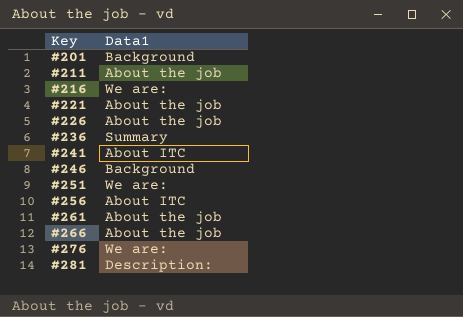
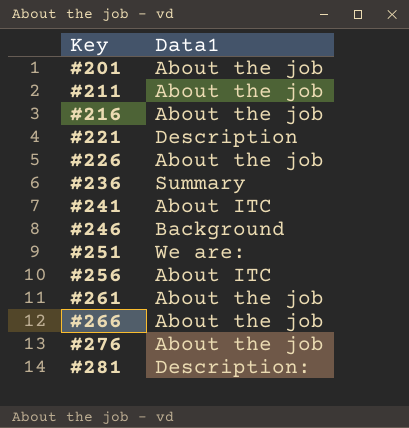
#201 | Data1: Background -> About the job
#216 | Data1: We are: -> About the job
#221 | Data1: About the job -> Description
#276 | Data1: We are: -> About the job

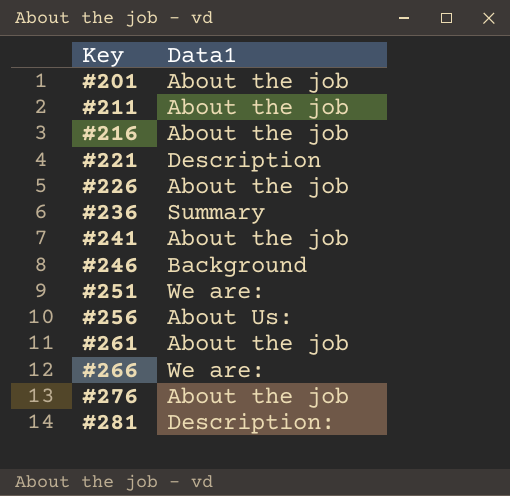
#241 | Data1: About ITC -> About the job
#256 | Data1: About ITC -> About Us:
#266 | Data1: About the job -> We are:

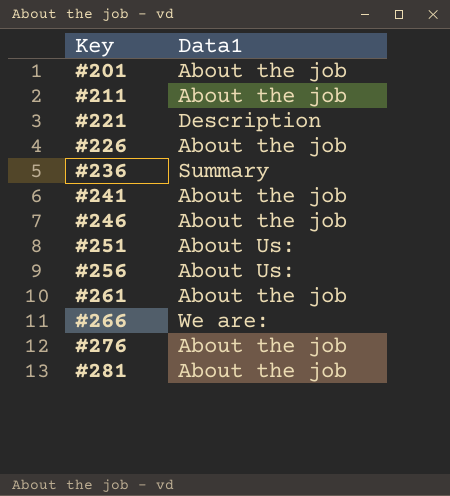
row #216: About the job -> none
#246 | Data1: Background -> About the job
#251 | Data1: We are: -> About Us:
#281 | Data1: Description: -> About the job

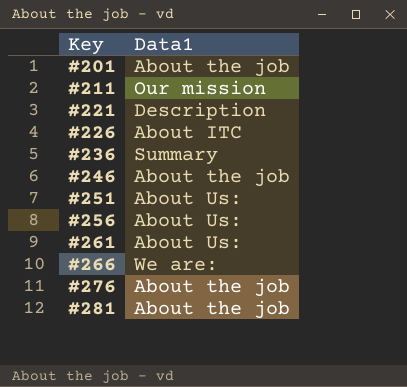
row #241: About the job -> none
#211 | Data1: About the job -> Our mission
#226 | Data1: About the job -> About ITC
#261 | Data1: About the job -> About Us:

